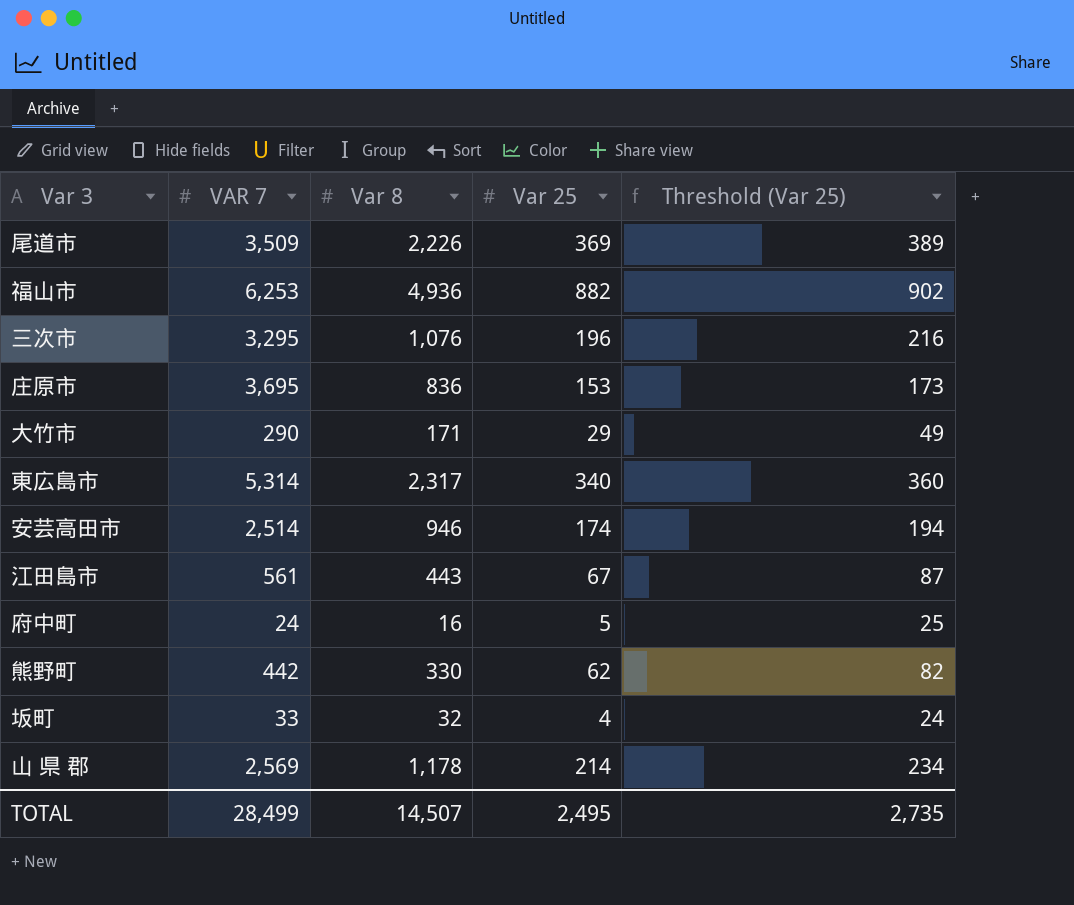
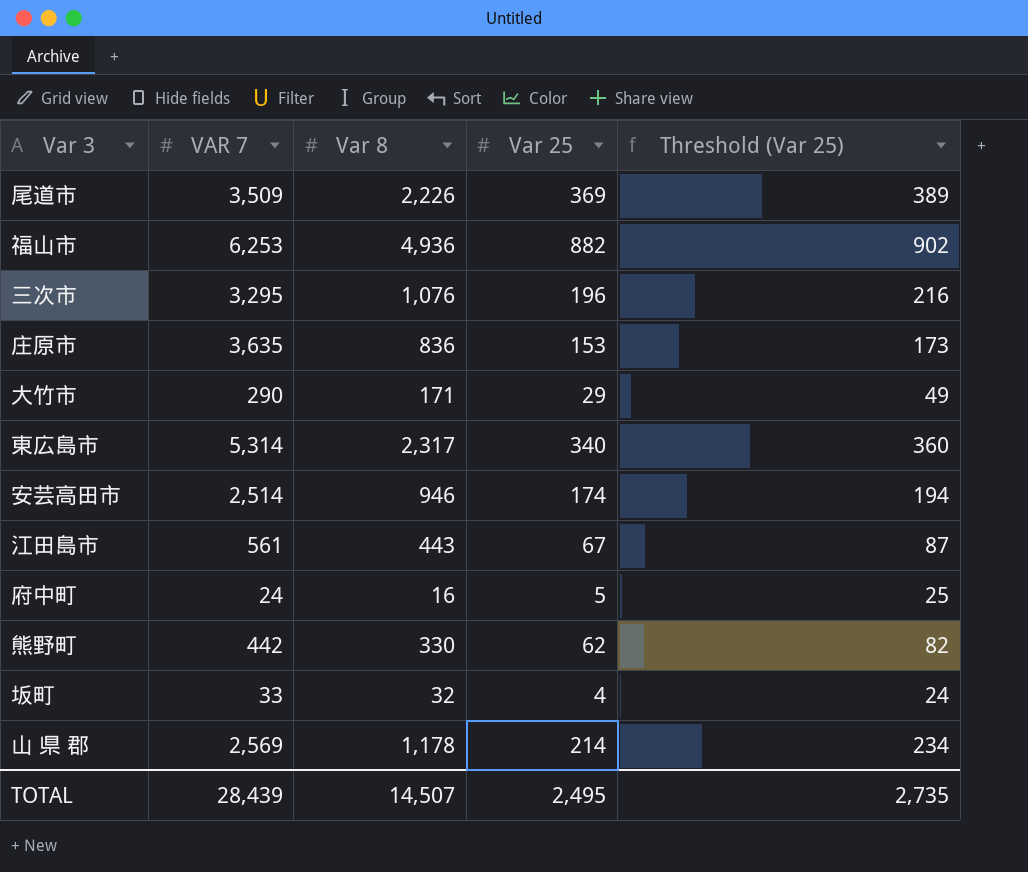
庄原市 | VAR 7: 3,695 -> 3,635
TOTAL | VAR 7: 28,499 -> 28,439

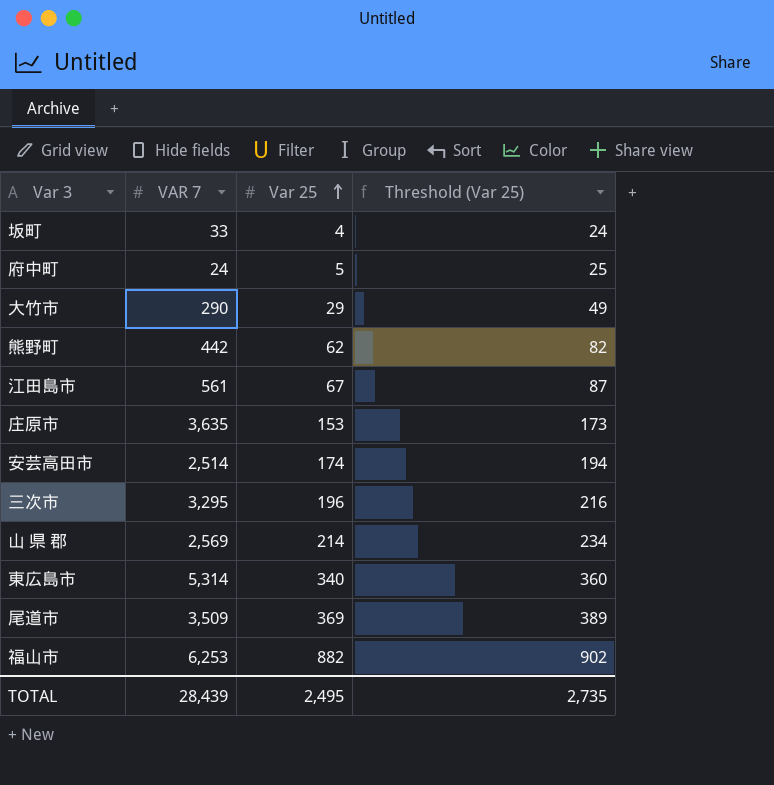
row order: none -> Var 25 ascending
column Var 8 | position: 3 -> none

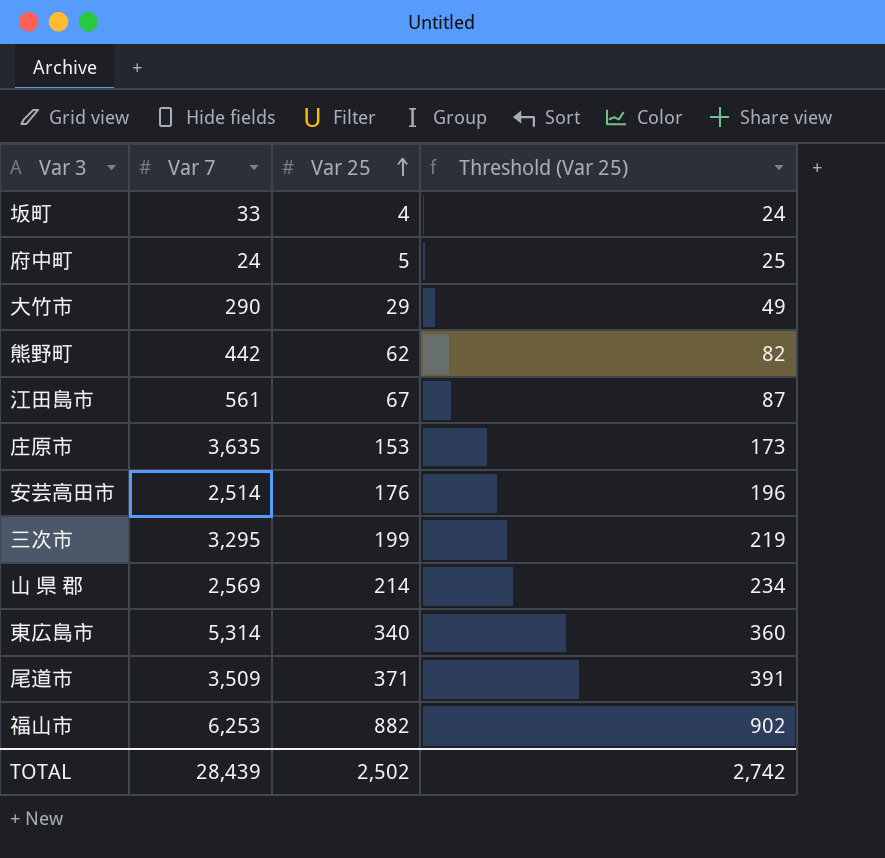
column name: VAR 7 -> Var 7
安芸高田市 | Var 25: 174 -> 176
安芸高田市 | Threshold (Var 25): 194 -> 196
三次市 | Var 25: 196 -> 199
三次市 | Threshold (Var 25): 216 -> 219
尾道市 | Var 25: 369 -> 371
尾道市 | Threshold (Var 25): 389 -> 391
TOTAL | Var 25: 2,495 -> 2,502
TOTAL | Threshold (Var 25): 2,735 -> 2,742

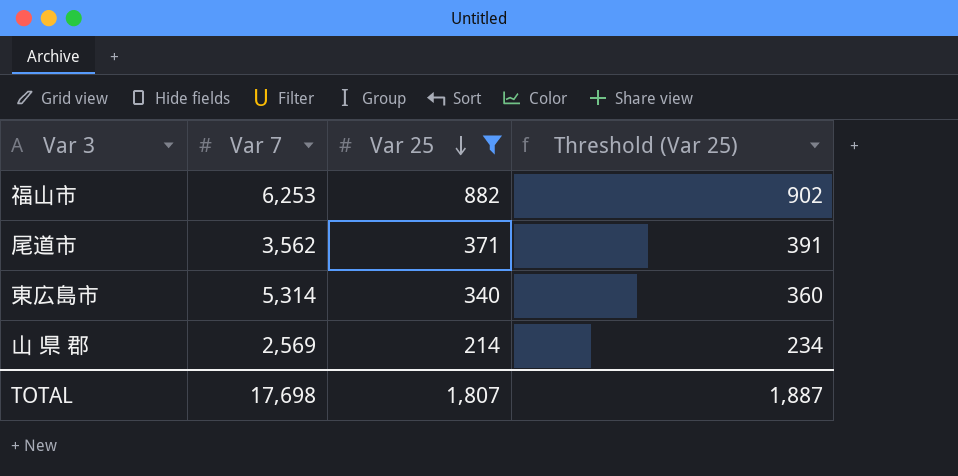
filter: none -> Var 25 >= 214
row order: Var 25 ascending -> Var 25 descending
尾道市 | Var 7: 3,509 -> 3,562
TOTAL | Var 7: 28,439 -> 17,698
TOTAL | Var 25: 2,502 -> 1,807
TOTAL | Threshold (Var 25): 2,742 -> 1,887

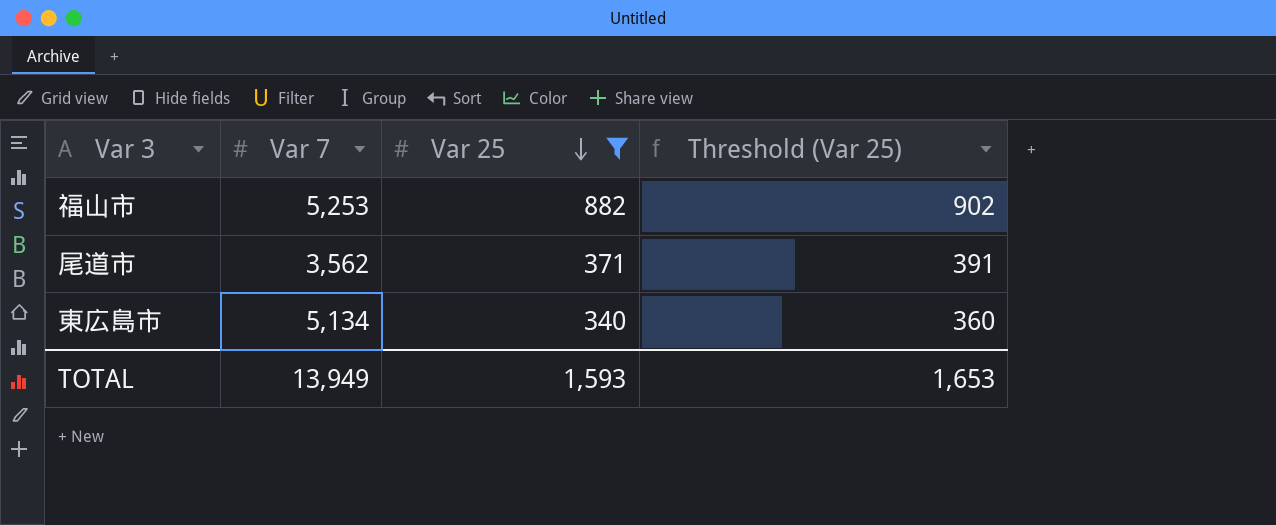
row 山 県 郡: 2,569 | 214 | 234 -> none
福山市 | Var 7: 6,253 -> 5,253
東広島市 | Var 7: 5,314 -> 5,134
TOTAL | Var 7: 17,698 -> 13,949
TOTAL | Var 25: 1,807 -> 1,593
TOTAL | Threshold (Var 25): 1,887 -> 1,653

